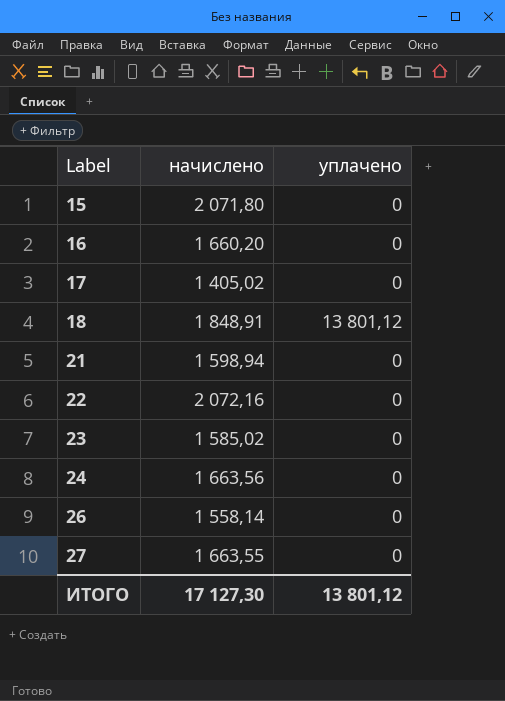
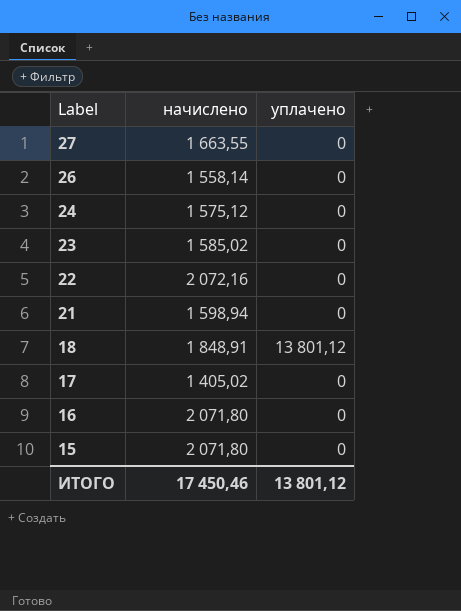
row order: Label ascending -> Label descending
24 | начислено: 1 663,56 -> 1 575,12
16 | начислено: 1 660,20 -> 2 071,80
ИТОГО | начислено: 17 127,30 -> 17 450,46

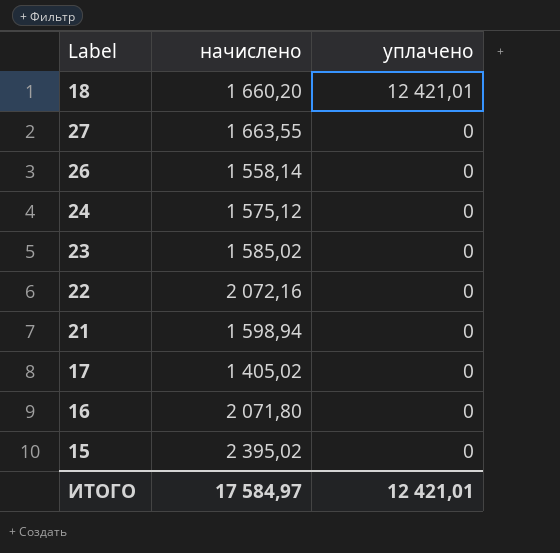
row order: Label descending -> уплачено descending
18 | начислено: 1 848,91 -> 1 660,20
18 | уплачено: 13 801,12 -> 12 421,01
15 | начислено: 2 071,80 -> 2 395,02
ИТОГО | начислено: 17 450,46 -> 17 584,97
ИТОГО | уплачено: 13 801,12 -> 12 421,01

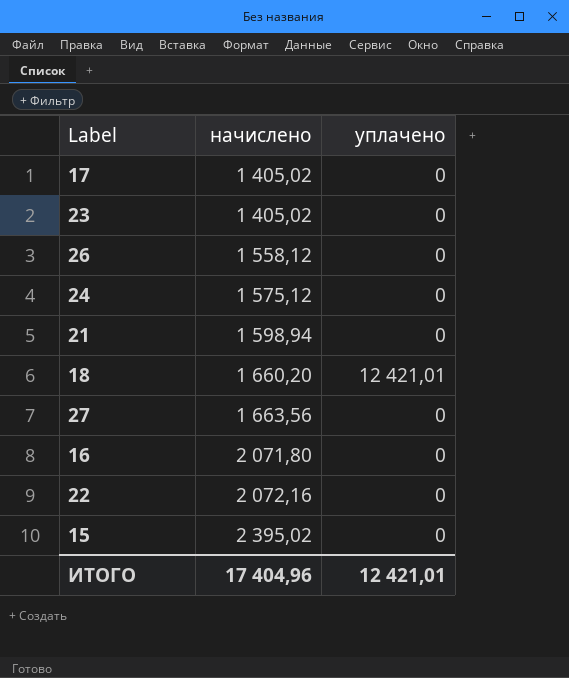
row order: уплачено descending -> начислено ascending
23 | начислено: 1 585,02 -> 1 405,02
26 | начислено: 1 558,14 -> 1 558,12
27 | начислено: 1 663,55 -> 1 663,56
ИТОГО | начислено: 17 584,97 -> 17 404,96

